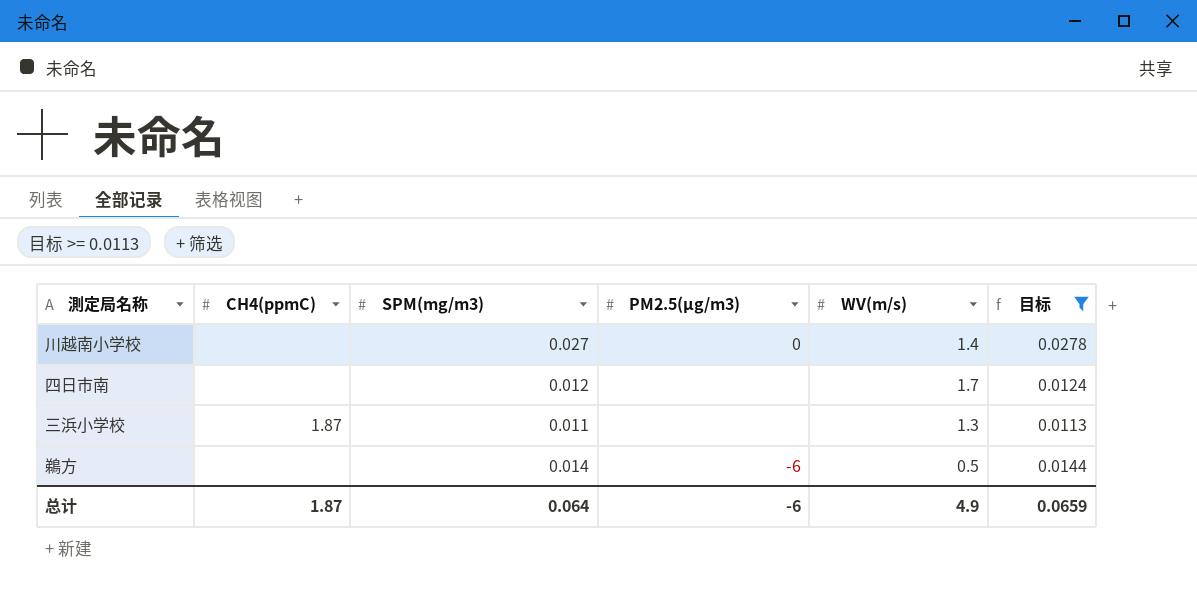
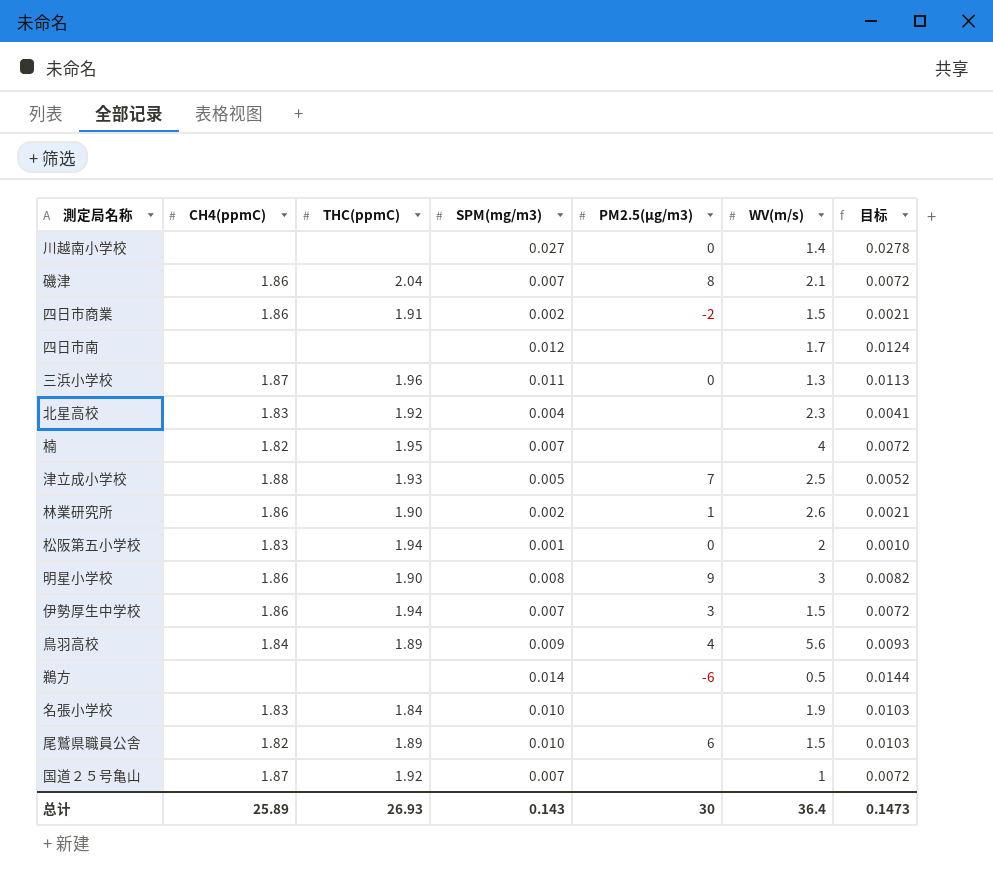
filter: 目标 >= 0.0113 -> none
column THC(ppmC) | position: none -> 3
三浜小学校 | PM2.5(μg/m3): none -> 0
总计 | CH4(ppmC): 1.87 -> 25.89
总计 | SPM(mg/m3): 0.064 -> 0.143
总计 | PM2.5(μg/m3): -6 -> 30
总计 | WV(m/s): 4.9 -> 36.4
总计 | 目标: 0.0659 -> 0.1473

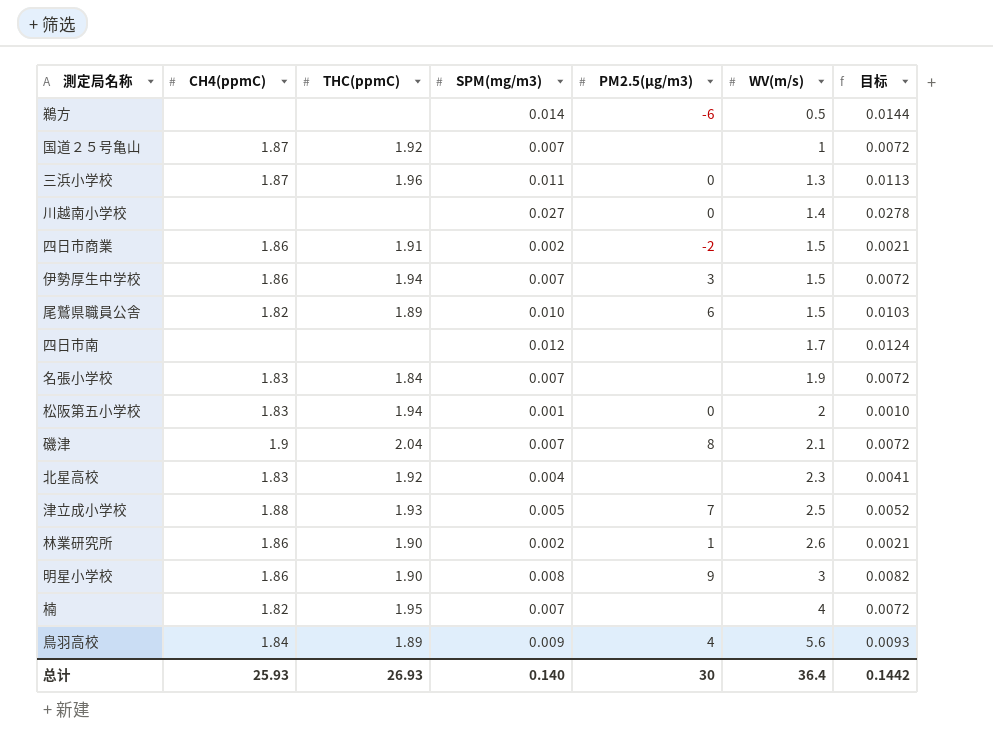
row order: none -> WV(m/s) ascending
名張小学校 | SPM(mg/m3): 0.010 -> 0.007
名張小学校 | 目标: 0.0103 -> 0.0072
磯津 | CH4(ppmC): 1.86 -> 1.9
总计 | CH4(ppmC): 25.89 -> 25.93
总计 | SPM(mg/m3): 0.143 -> 0.140
总计 | 目标: 0.1473 -> 0.1442

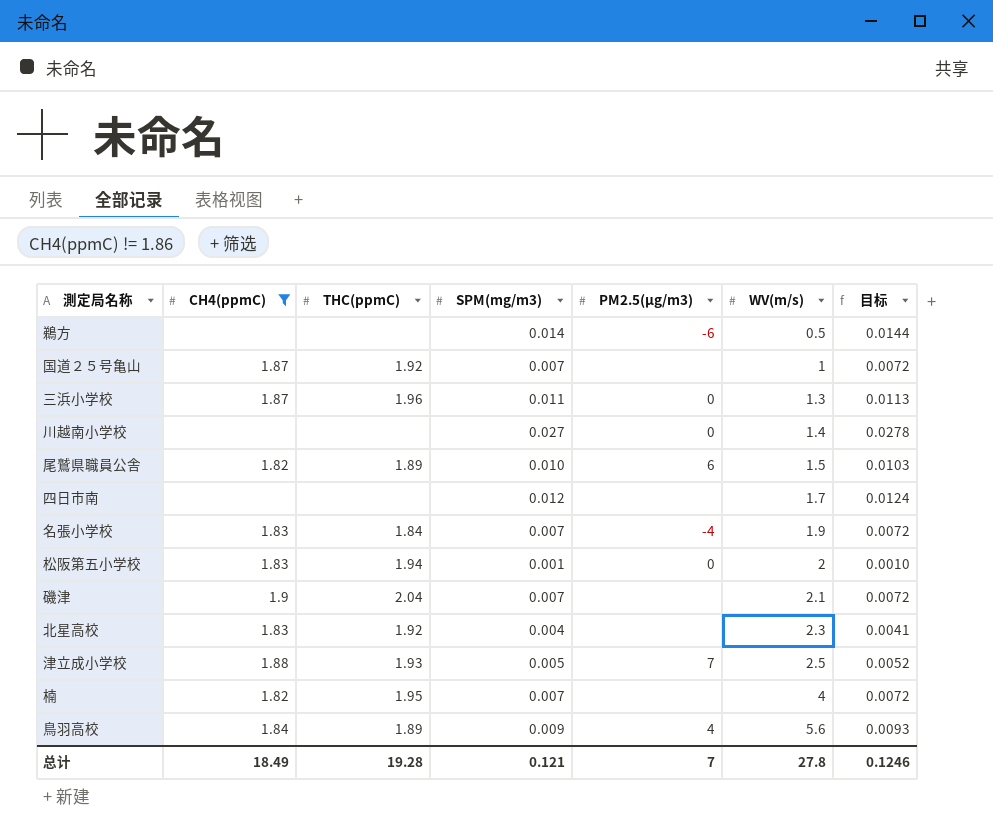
filter: none -> CH4(ppmC) != 1.86
名張小学校 | PM2.5(μg/m3): none -> -4
磯津 | PM2.5(μg/m3): 8 -> none
总计 | CH4(ppmC): 25.93 -> 18.49
总计 | THC(ppmC): 26.93 -> 19.28
总计 | SPM(mg/m3): 0.140 -> 0.121
总计 | PM2.5(μg/m3): 30 -> 7
总计 | WV(m/s): 36.4 -> 27.8
总计 | 目标: 0.1442 -> 0.1246

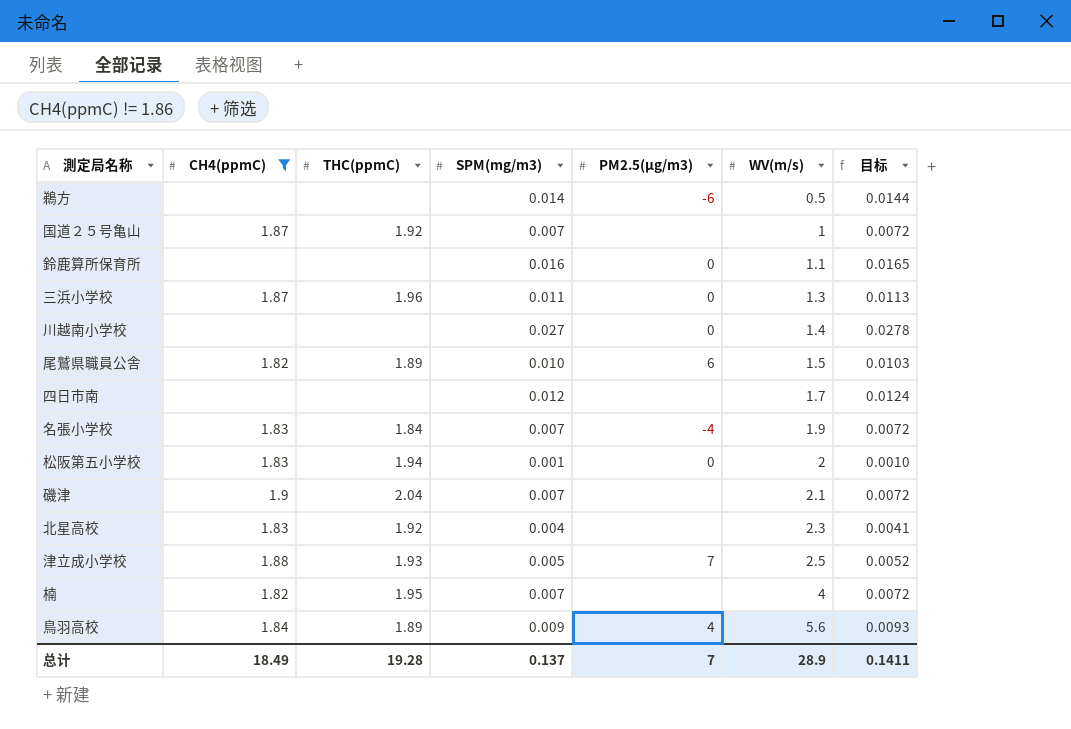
row 鈴鹿算所保育所: none -> none | none | 0.016 | 0 | 1.1 | 0.0165
总计 | SPM(mg/m3): 0.121 -> 0.137
总计 | WV(m/s): 27.8 -> 28.9
总计 | 目标: 0.1246 -> 0.1411

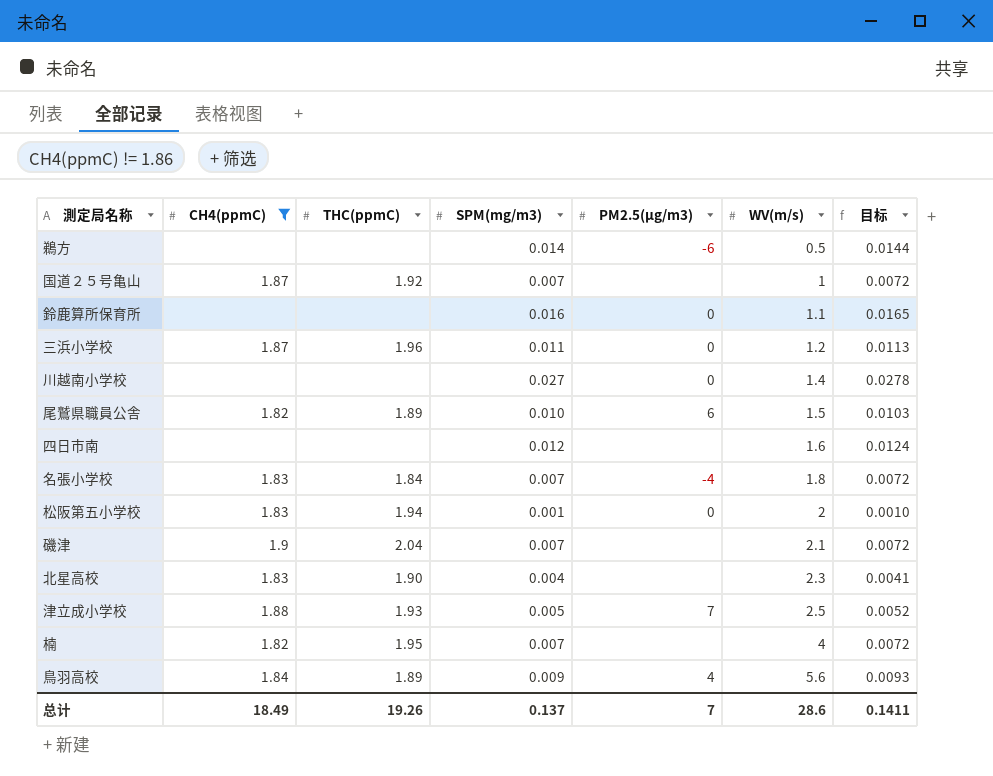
三浜小学校 | WV(m/s): 1.3 -> 1.2
四日市南 | WV(m/s): 1.7 -> 1.6
名張小学校 | WV(m/s): 1.9 -> 1.8
北星高校 | THC(ppmC): 1.92 -> 1.90
总计 | THC(ppmC): 19.28 -> 19.26
总计 | WV(m/s): 28.9 -> 28.6

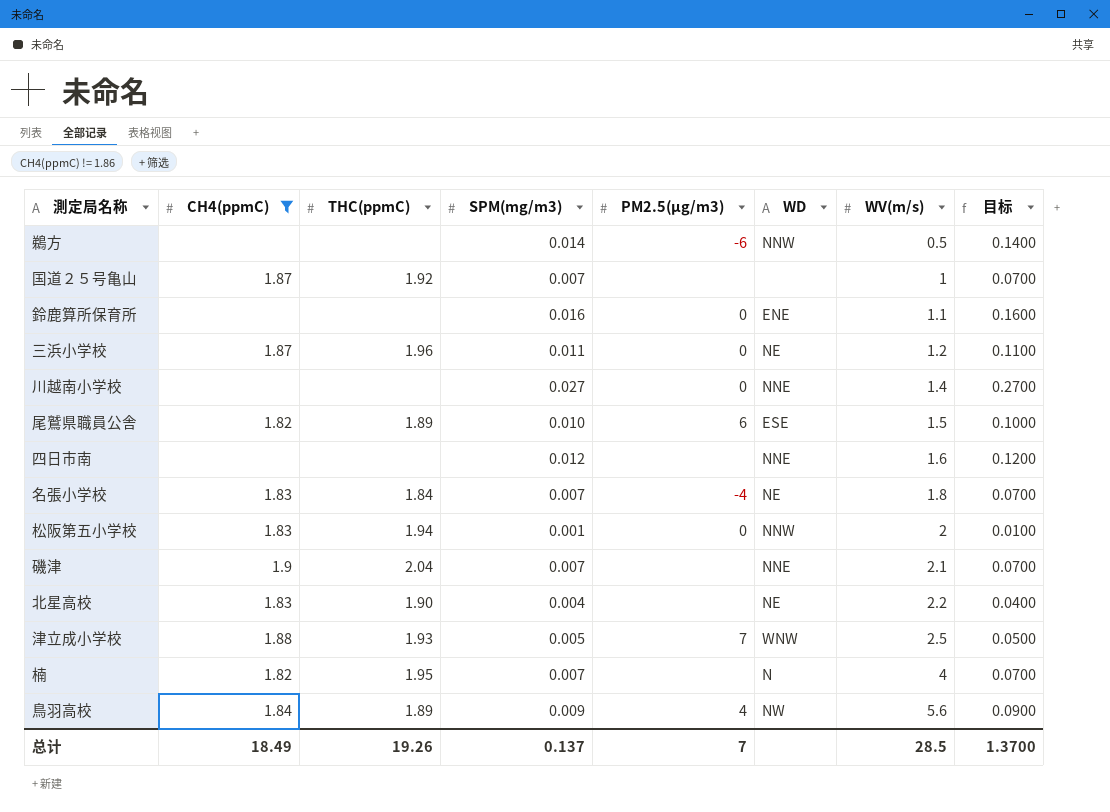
column WD | position: none -> 6
column 目标 | formula: [SPM(mg/m3)] * 1.03 -> [SPM(mg/m3)] * 10
北星高校 | WV(m/s): 2.3 -> 2.2
总计 | WV(m/s): 28.6 -> 28.5
总计 | 目标: 0.1411 -> 1.3700

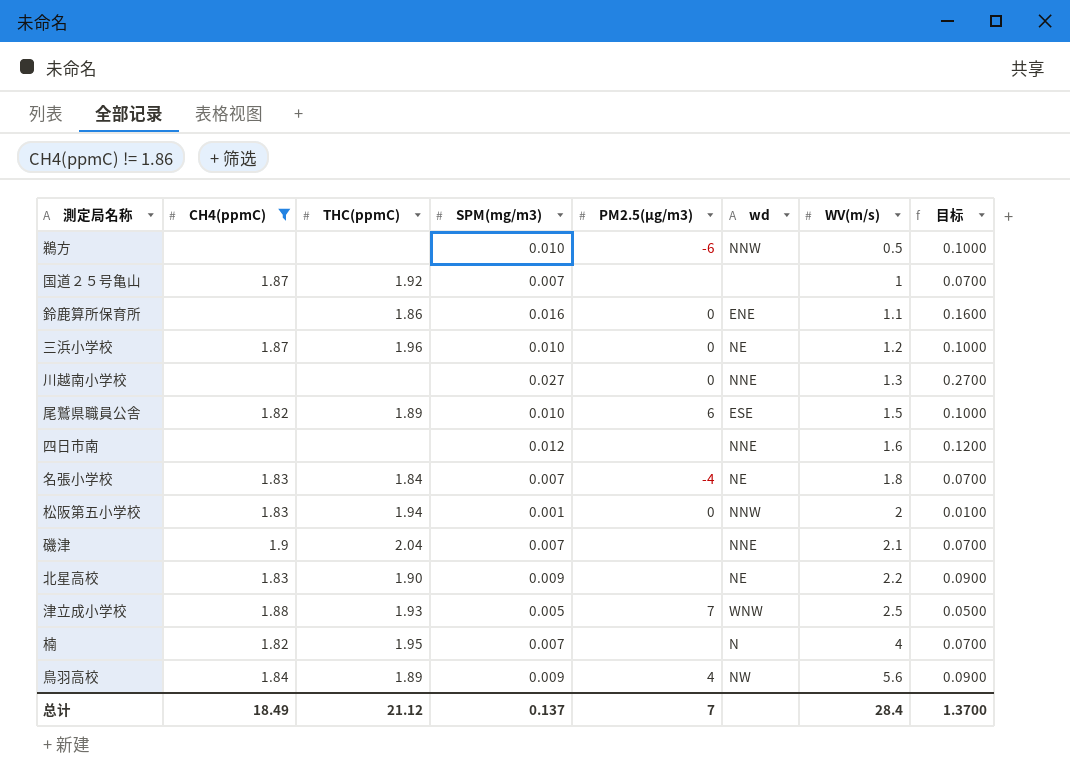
column name: WD -> wd
鵜方 | SPM(mg/m3): 0.014 -> 0.010
鵜方 | 目标: 0.1400 -> 0.1000
鈴鹿算所保育所 | THC(ppmC): none -> 1.86
三浜小学校 | SPM(mg/m3): 0.011 -> 0.010
三浜小学校 | 目标: 0.1100 -> 0.1000
川越南小学校 | WV(m/s): 1.4 -> 1.3
北星高校 | SPM(mg/m3): 0.004 -> 0.009
北星高校 | 目标: 0.0400 -> 0.0900
总计 | THC(ppmC): 19.26 -> 21.12
总计 | WV(m/s): 28.5 -> 28.4

